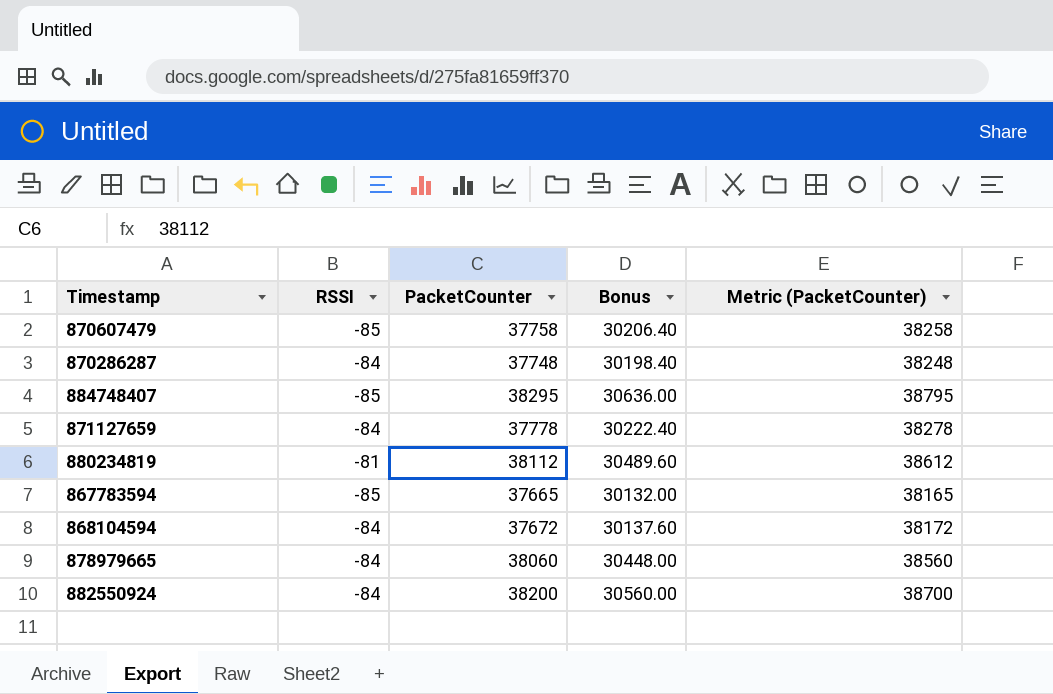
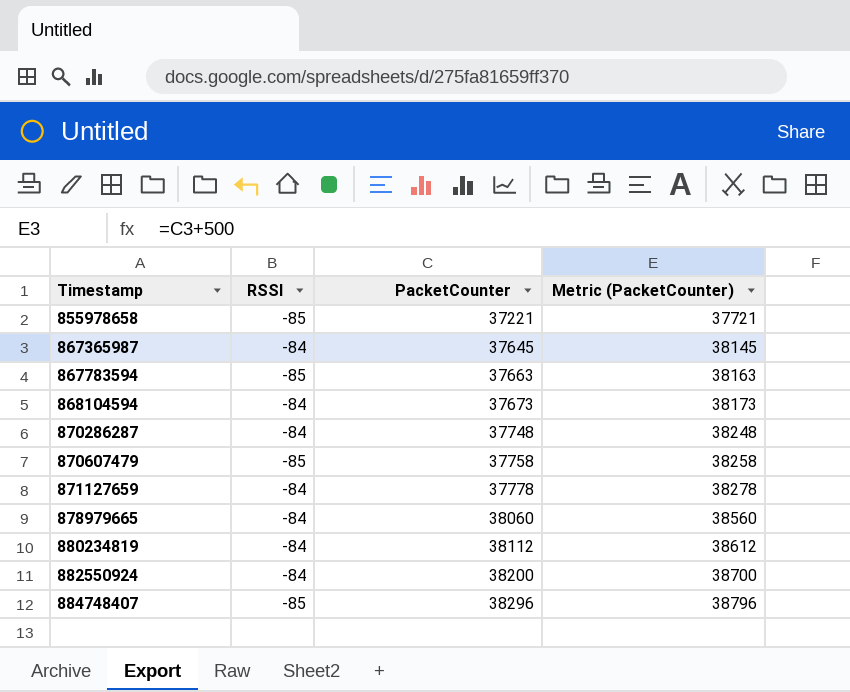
row order: none -> Timestamp ascending
column Bonus | formula: [PacketCounter] * 0.8 -> none
row 855978658: none -> -85 | 37221 | 37721
row 867365987: none -> -84 | 37645 | 38145
867783594 | PacketCounter: 37665 -> 37663
867783594 | Metric (PacketCounter): 38165 -> 38163
868104594 | PacketCounter: 37672 -> 37673
868104594 | Metric (PacketCounter): 38172 -> 38173
880234819 | RSSI: -81 -> -84
884748407 | PacketCounter: 38295 -> 38296
884748407 | Metric (PacketCounter): 38795 -> 38796

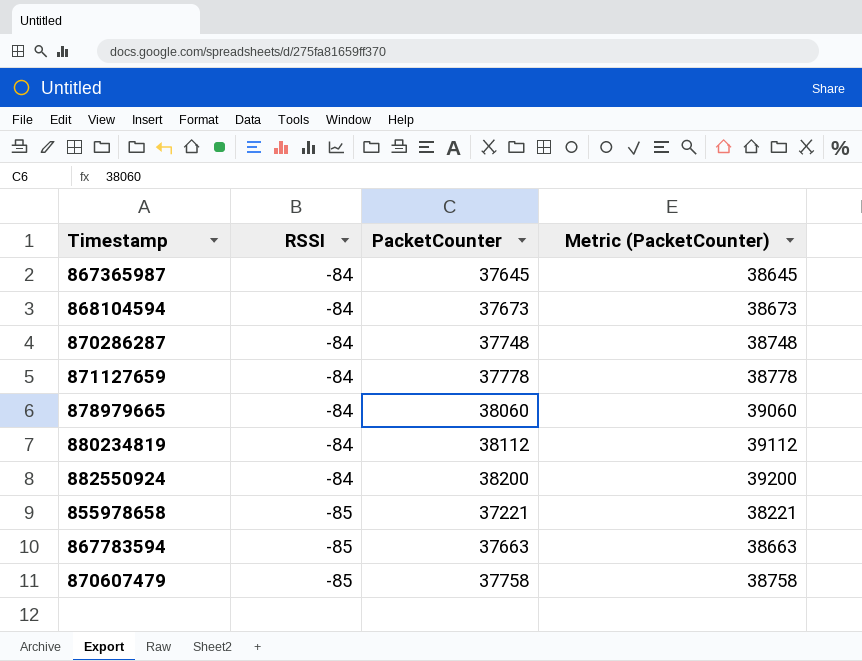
row order: Timestamp ascending -> RSSI descending
column Metric (PacketCounter) | formula: [PacketCounter] + 500 -> [PacketCounter] + 1000
row 884748407: -85 | 38296 | 38796 -> none

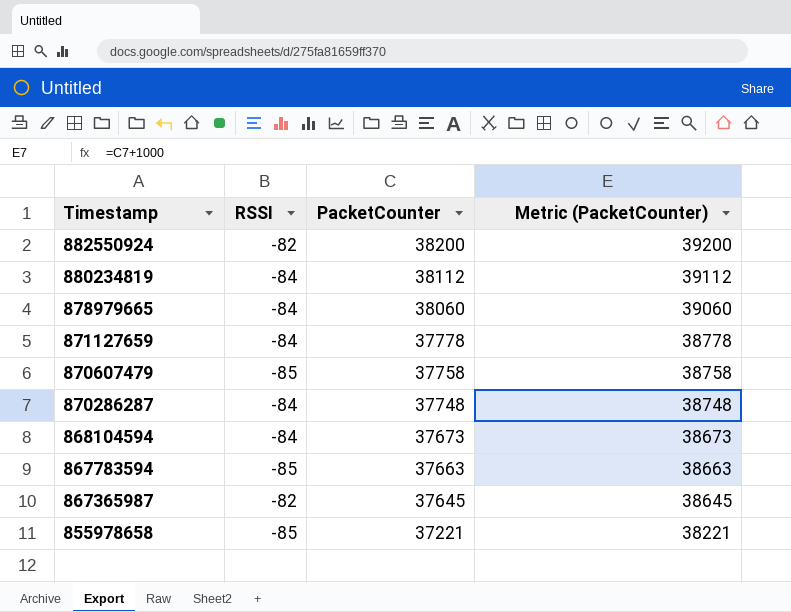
row order: RSSI descending -> Timestamp descending
882550924 | RSSI: -84 -> -82
867365987 | RSSI: -84 -> -82

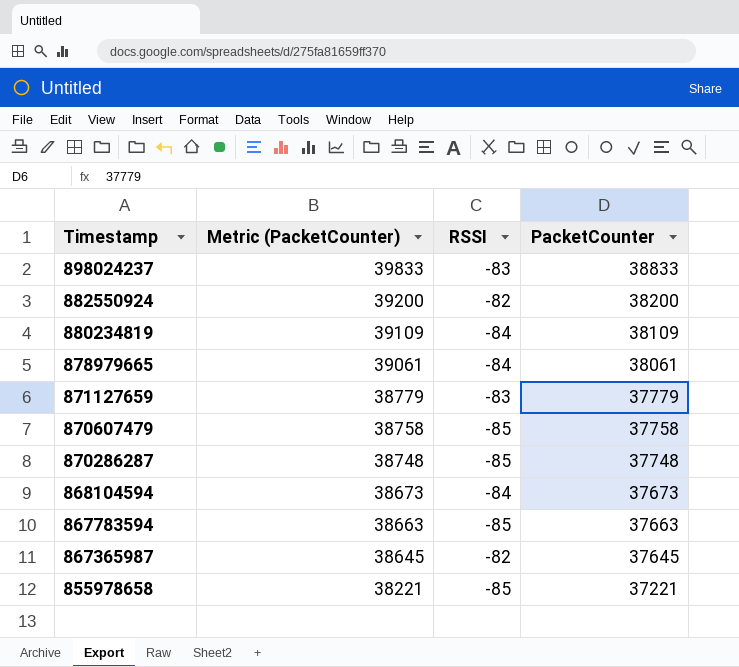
column Metric (PacketCounter) | position: 4 -> 2
row 898024237: none -> 39833 | -83 | 38833
880234819 | Metric (PacketCounter): 39112 -> 39109
880234819 | PacketCounter: 38112 -> 38109
878979665 | Metric (PacketCounter): 39060 -> 39061
878979665 | PacketCounter: 38060 -> 38061
871127659 | Metric (PacketCounter): 38778 -> 38779
871127659 | RSSI: -84 -> -83
871127659 | PacketCounter: 37778 -> 37779
870286287 | RSSI: -84 -> -85

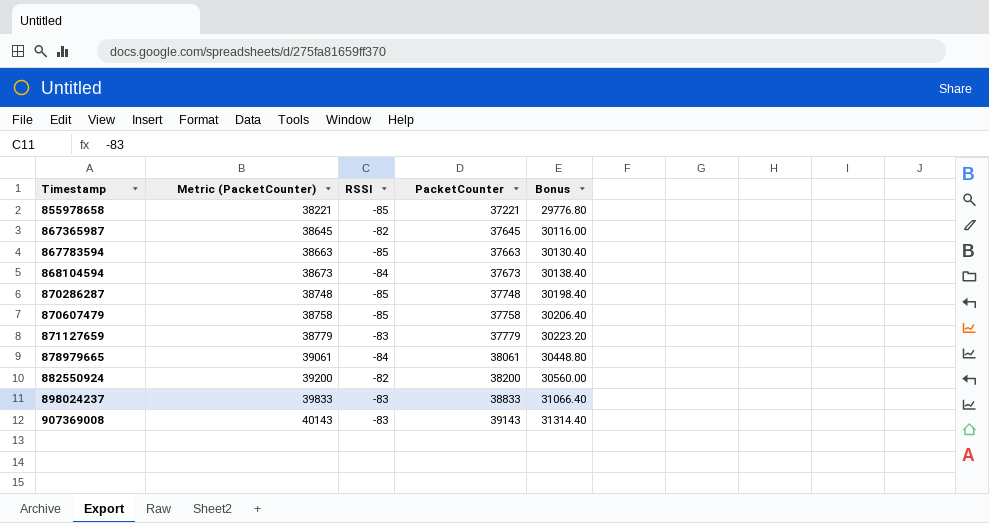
row order: Timestamp descending -> Timestamp ascending
column Bonus | formula: none -> [PacketCounter] * 0.8
row 880234819: 39109 | -84 | 38109 -> none
row 907369008: none -> 40143 | -83 | 39143 | 31314.40

